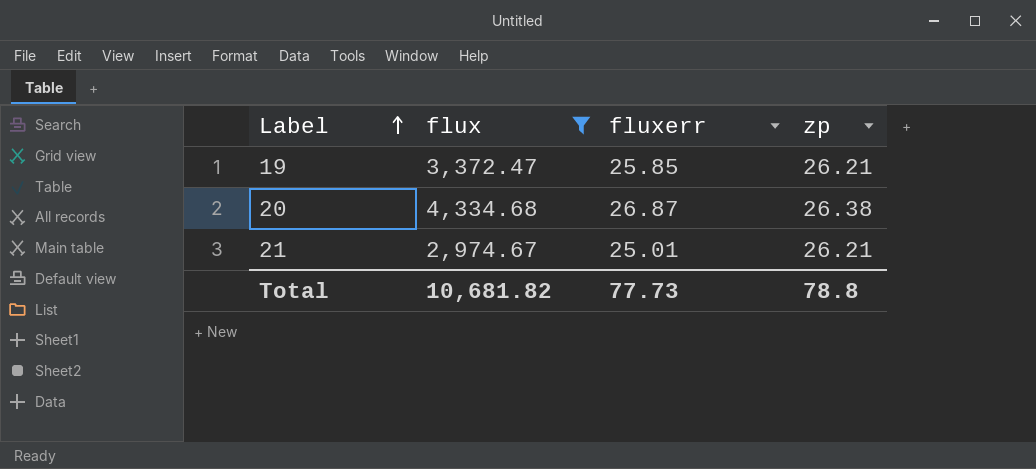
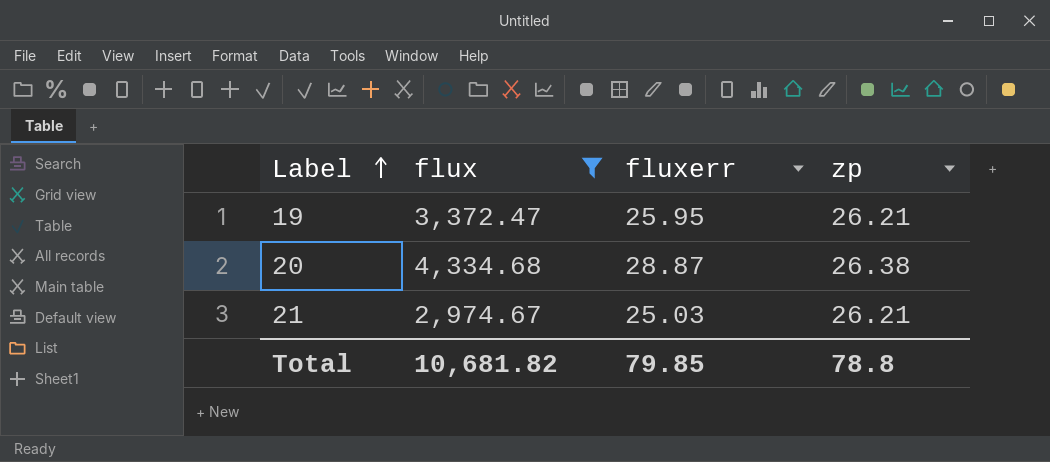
19 | fluxerr: 25.85 -> 25.95
20 | fluxerr: 26.87 -> 28.87
21 | fluxerr: 25.01 -> 25.03
Total | fluxerr: 77.73 -> 79.85

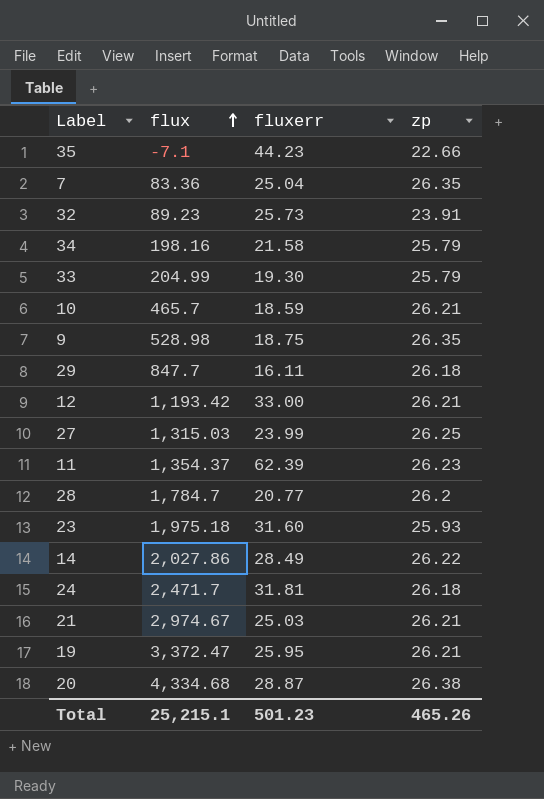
filter: flux >= 2,974.67 -> none
row order: Label ascending -> flux ascending
Total | flux: 10,681.82 -> 25,215.1
Total | fluxerr: 79.85 -> 501.23
Total | zp: 78.8 -> 465.26

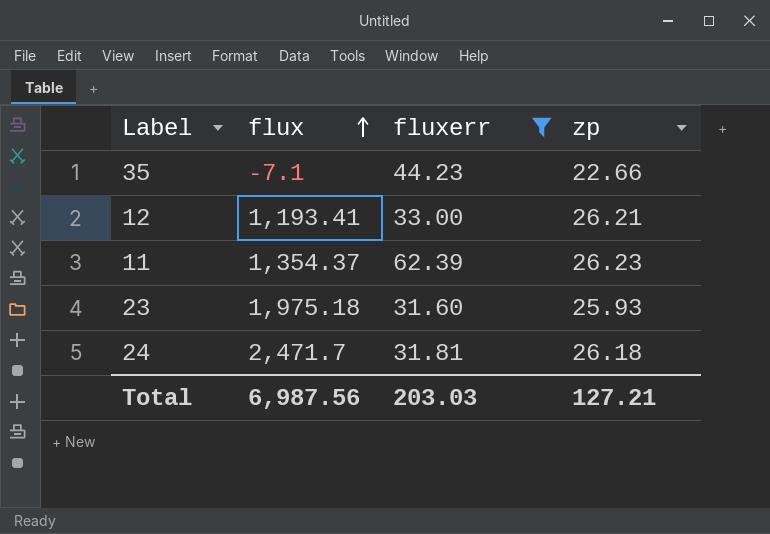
filter: none -> fluxerr >= 31.60
12 | flux: 1,193.42 -> 1,193.41
Total | flux: 25,215.1 -> 6,987.56
Total | fluxerr: 501.23 -> 203.03
Total | zp: 465.26 -> 127.21

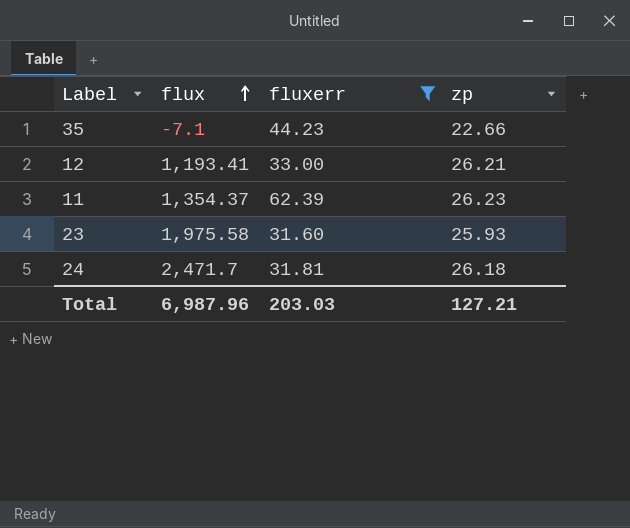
23 | flux: 1,975.18 -> 1,975.58
Total | flux: 6,987.56 -> 6,987.96

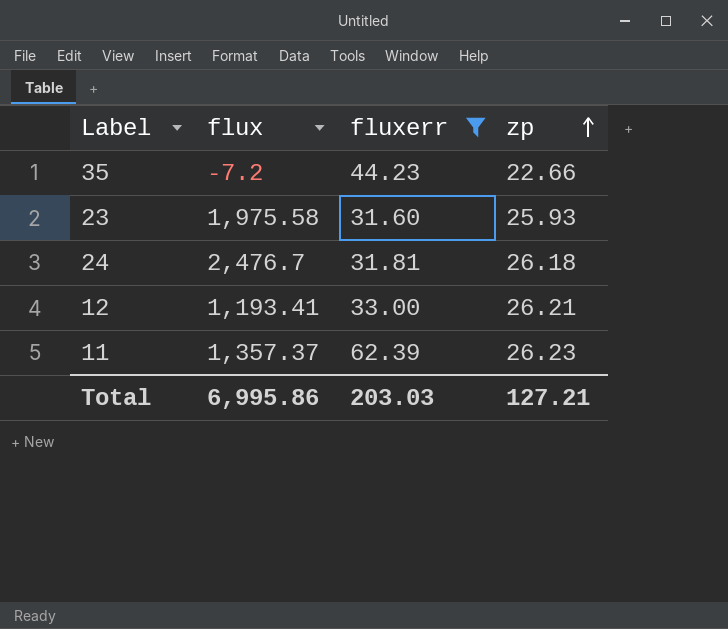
row order: flux ascending -> zp ascending
35 | flux: -7.1 -> -7.2
24 | flux: 2,471.7 -> 2,476.7
11 | flux: 1,354.37 -> 1,357.37
Total | flux: 6,987.96 -> 6,995.86

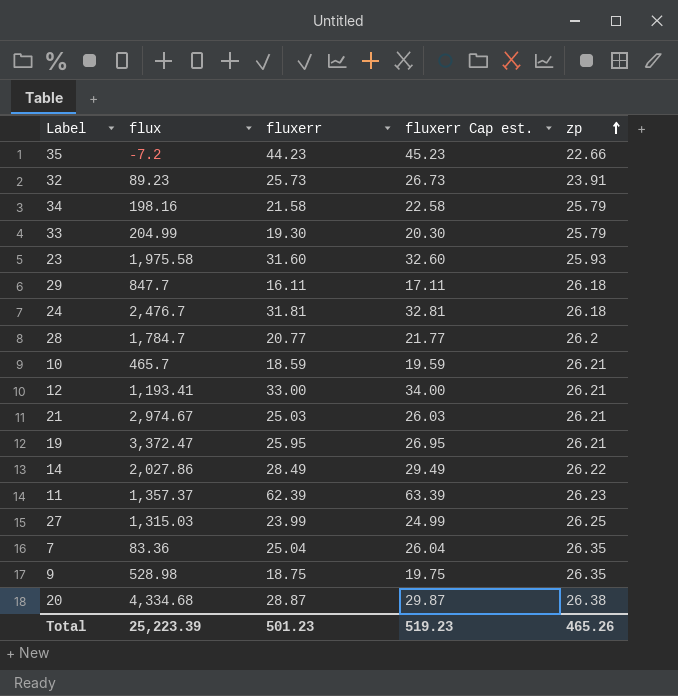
filter: fluxerr >= 31.60 -> none
column fluxerr Cap est. | formula: none -> [fluxerr] + 1
Total | flux: 6,995.86 -> 25,223.39
Total | fluxerr: 203.03 -> 501.23
Total | zp: 127.21 -> 465.26

